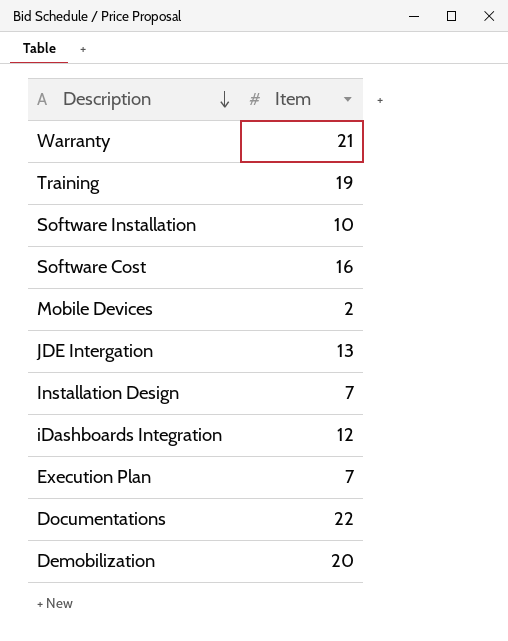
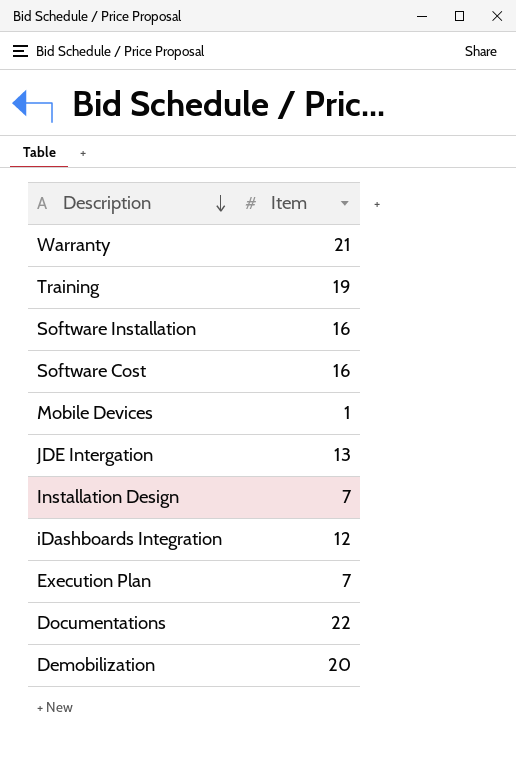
Software Installation | Item: 10 -> 16
Mobile Devices | Item: 2 -> 1

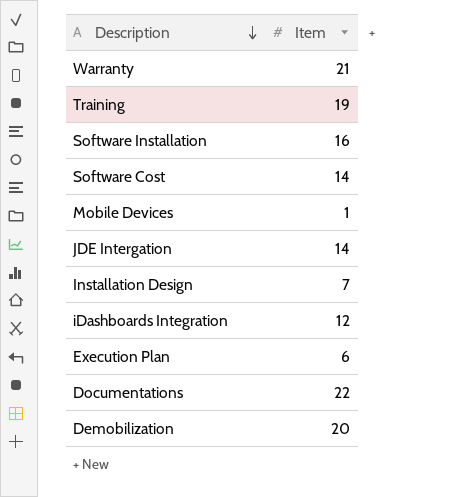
Software Cost | Item: 16 -> 14
JDE Intergation | Item: 13 -> 14
Execution Plan | Item: 7 -> 6

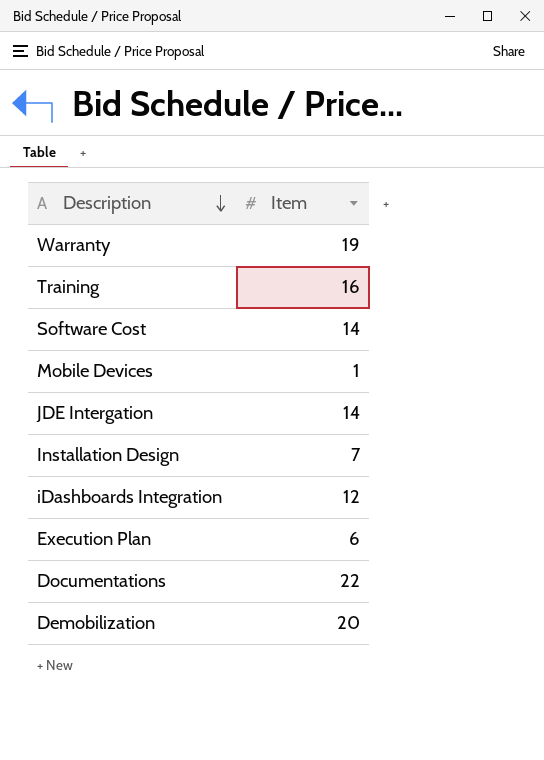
row Software Installation: 16 -> none
Warranty | Item: 21 -> 19
Training | Item: 19 -> 16

